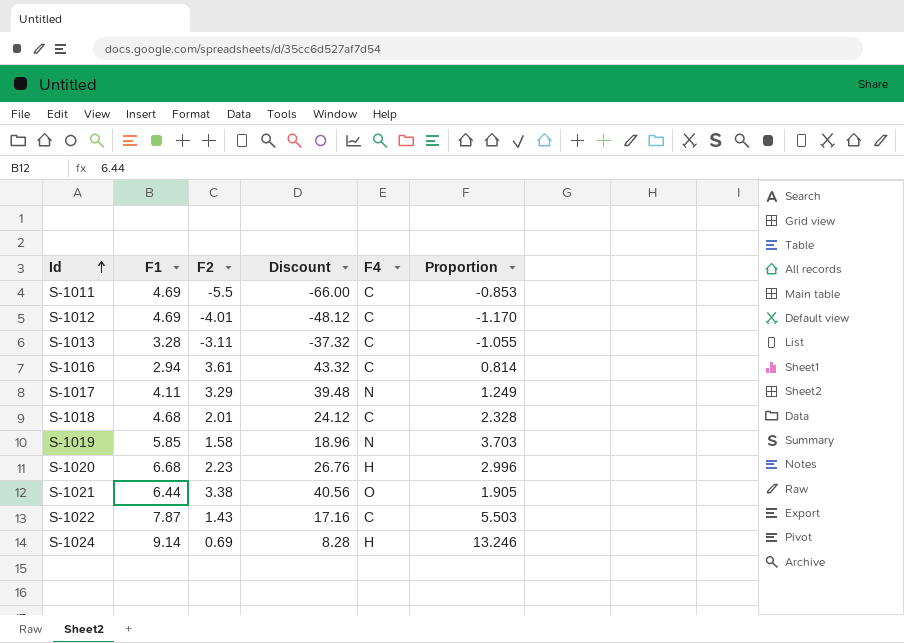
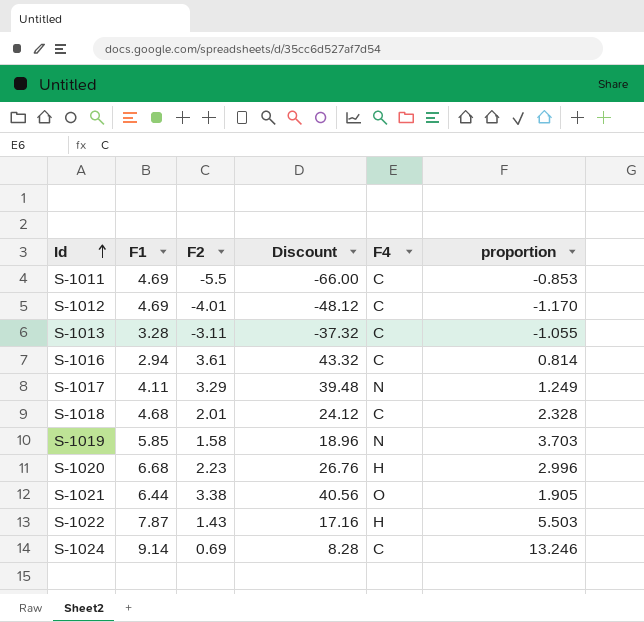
column name: Proportion -> proportion
S-1022 | F4: C -> H
S-1024 | F4: H -> C

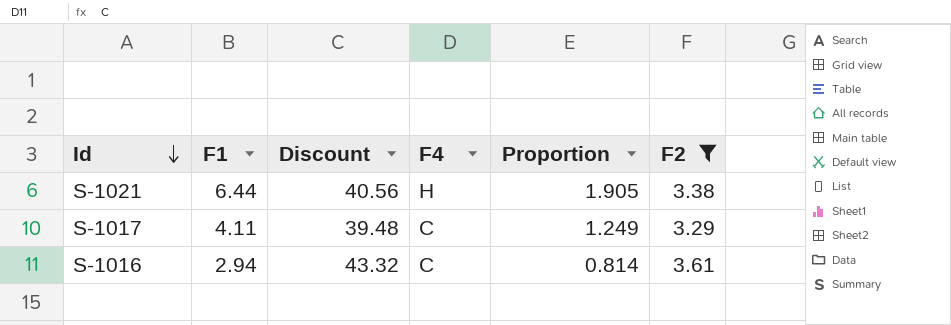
filter: none -> F2 >= 3.29
row order: Id ascending -> Id descending
column name: proportion -> Proportion
column F2 | position: 3 -> 6
S-1021 | F4: O -> H
S-1017 | F4: N -> C

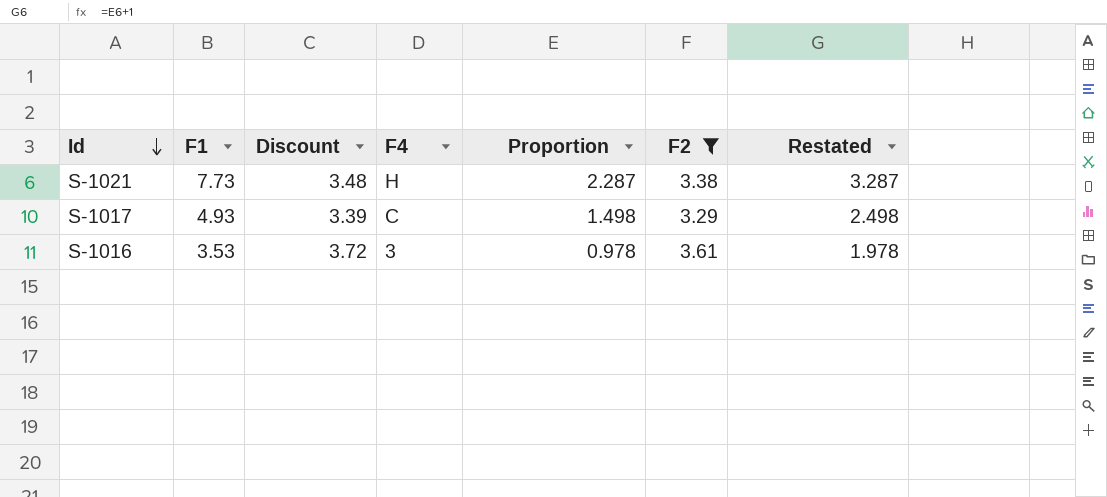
column Discount | formula: [F2] * 12 -> [F2] * 1.03
column Restated | formula: none -> [Proportion] + 1
S-1021 | F1: 6.44 -> 7.73
S-1021 | Proportion: 1.905 -> 2.287
S-1017 | F1: 4.11 -> 4.93
S-1017 | Proportion: 1.249 -> 1.498
S-1016 | F1: 2.94 -> 3.53
S-1016 | F4: C -> 3
S-1016 | Proportion: 0.814 -> 0.978

